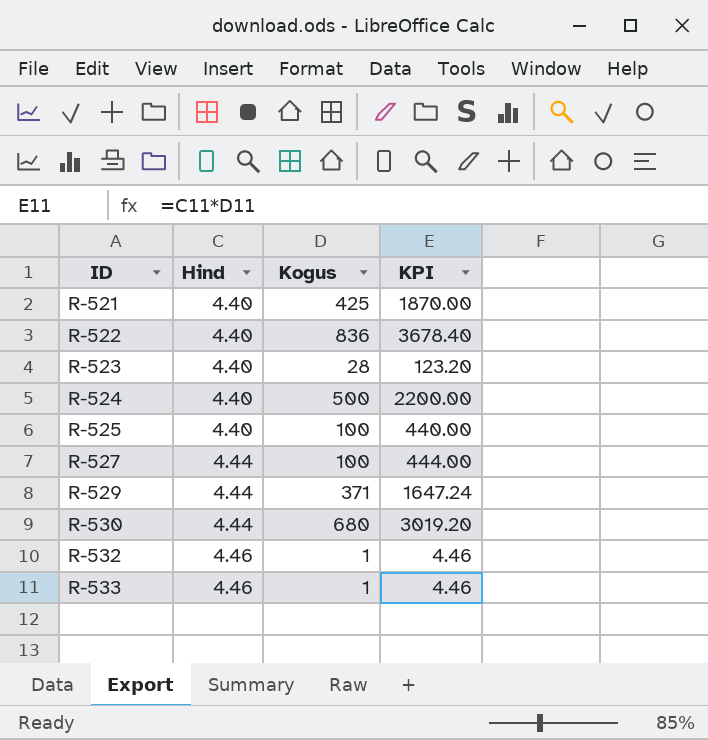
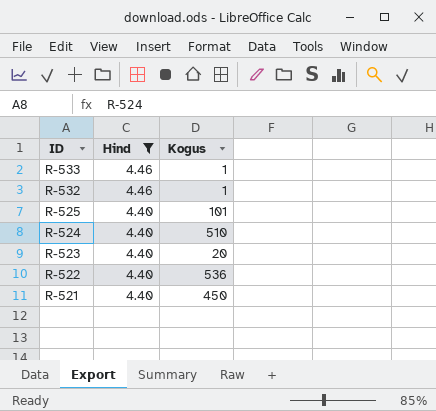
filter: none -> Hind != 4.44
row order: ID ascending -> ID descending
column KPI | formula: [Hind] * [Kogus] -> none
R-525 | Kogus: 100 -> 101
R-524 | Kogus: 500 -> 510
R-523 | Kogus: 28 -> 20
R-522 | Kogus: 836 -> 536
R-521 | Kogus: 425 -> 450

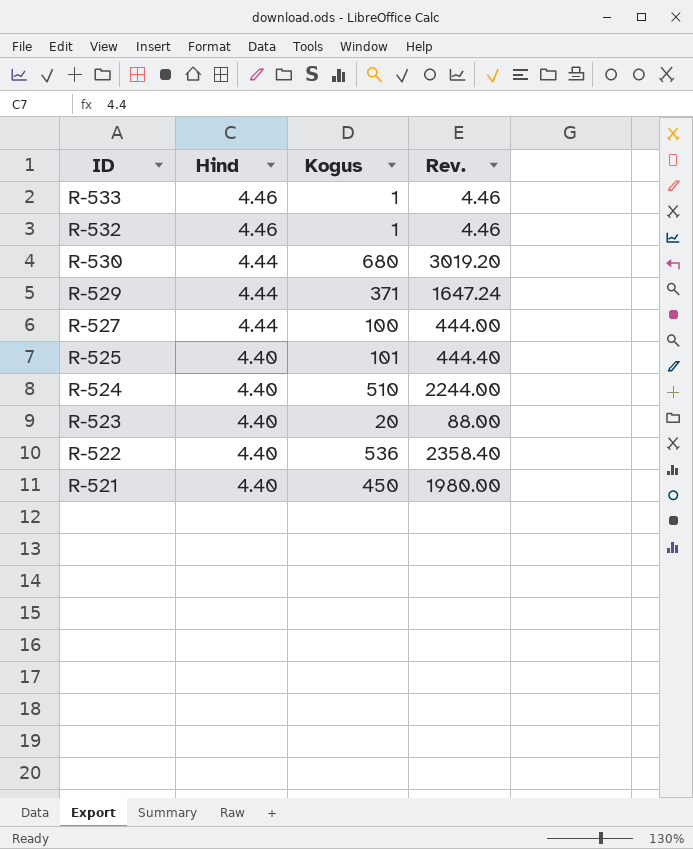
filter: Hind != 4.44 -> none
column Rev. | formula: none -> [Hind] * [Kogus]

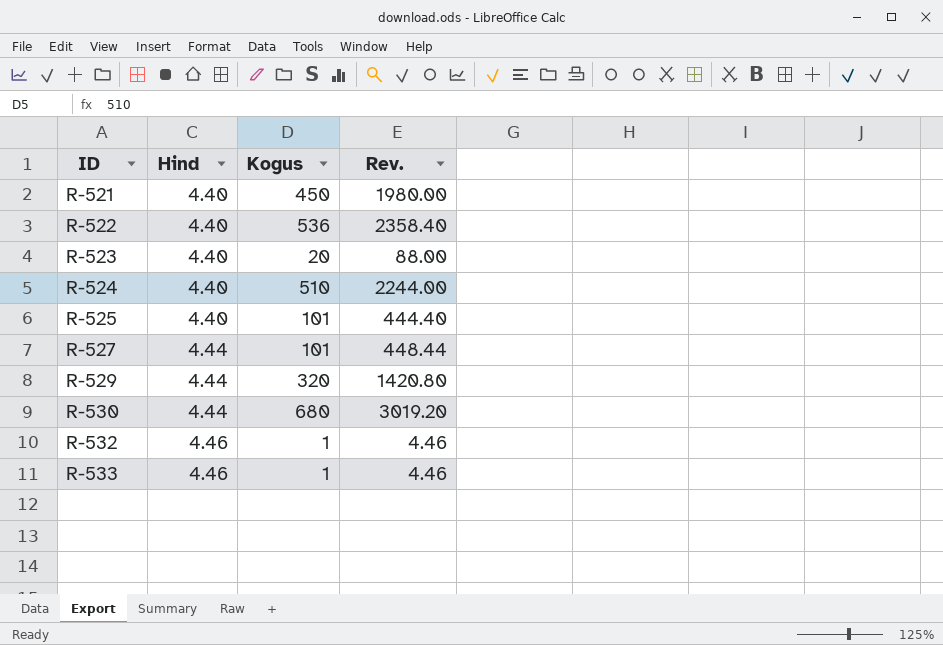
row order: ID descending -> ID ascending
R-527 | Kogus: 100 -> 101
R-527 | Rev.: 444.00 -> 448.44
R-529 | Kogus: 371 -> 320
R-529 | Rev.: 1647.24 -> 1420.80

